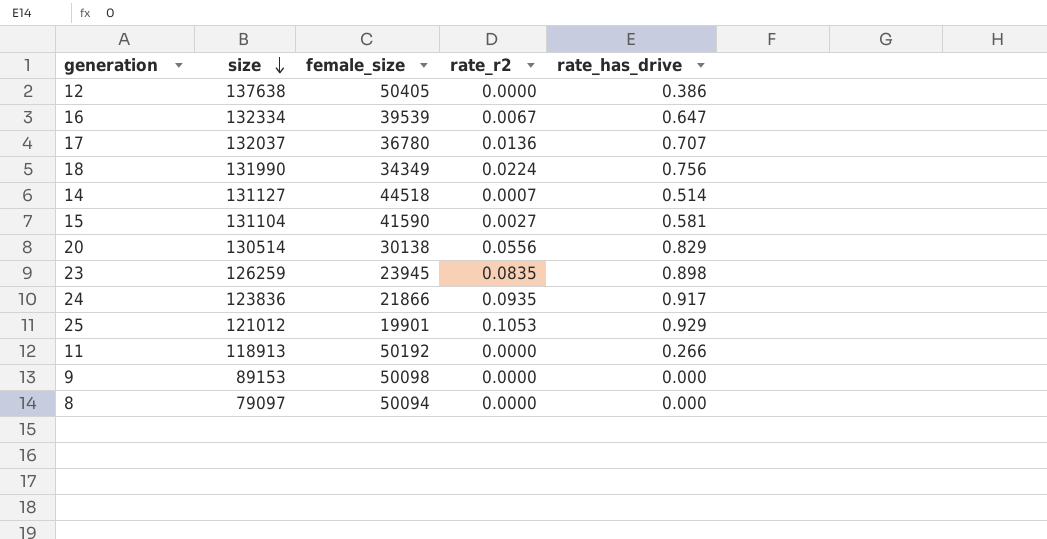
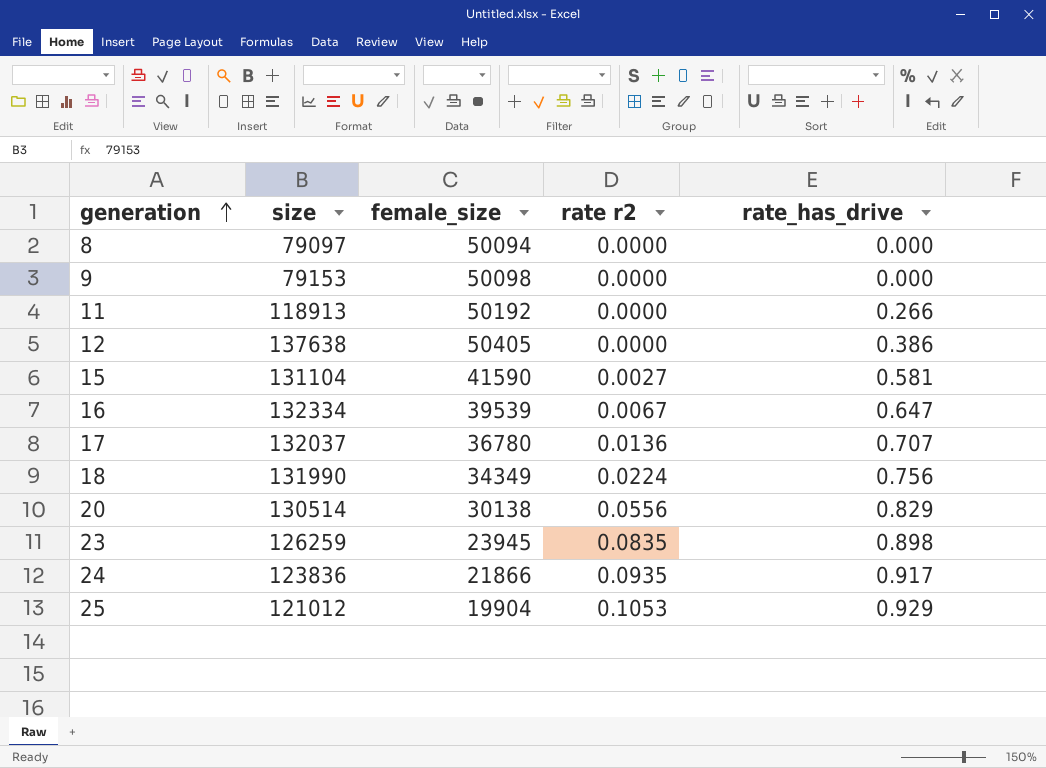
row order: size descending -> generation ascending
column name: rate_r2 -> rate r2
row 14: 131127 | 44518 | 0.0007 | 0.514 -> none
9 | size: 89153 -> 79153
25 | female_size: 19901 -> 19904

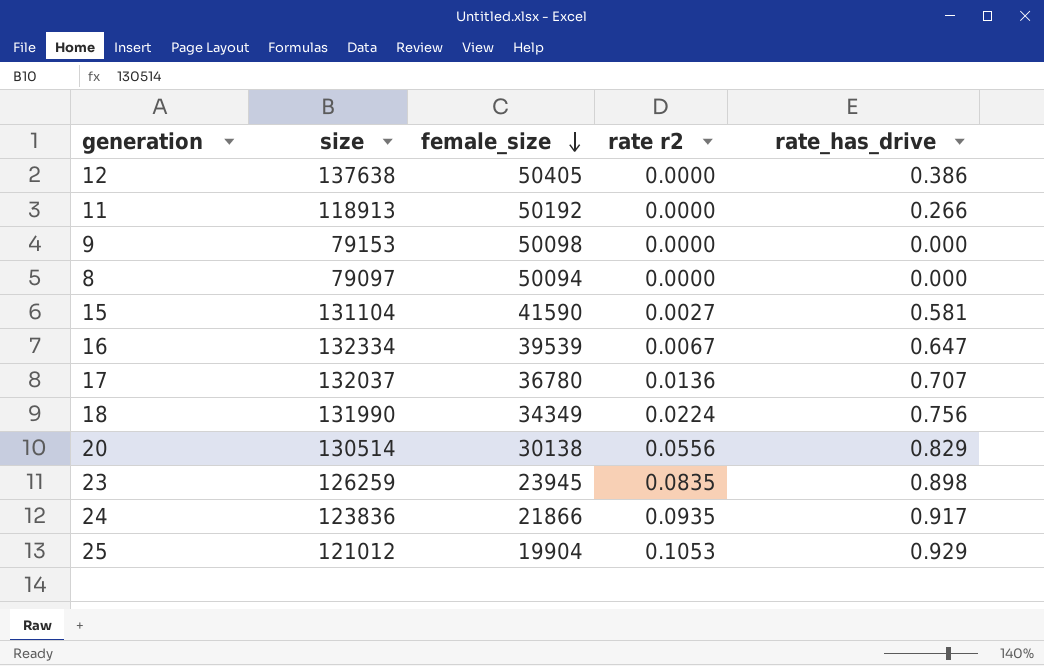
row order: generation ascending -> female_size descending

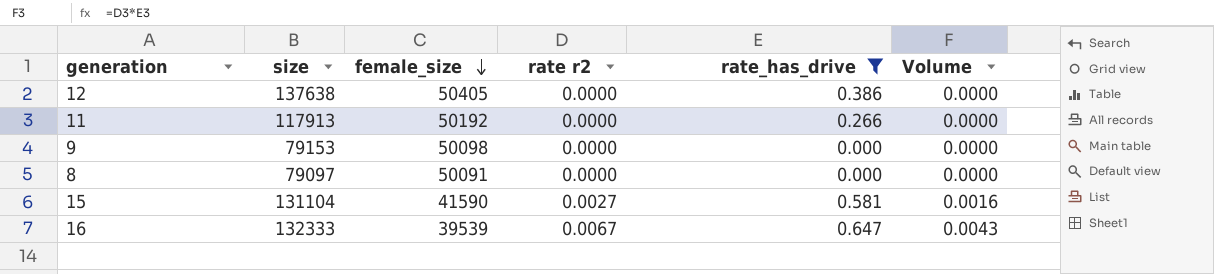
filter: none -> rate_has_drive <= 0.647
column Volume | formula: none -> [rate r2] * [rate_has_drive]
11 | size: 118913 -> 117913
8 | female_size: 50094 -> 50091
16 | size: 132334 -> 132333

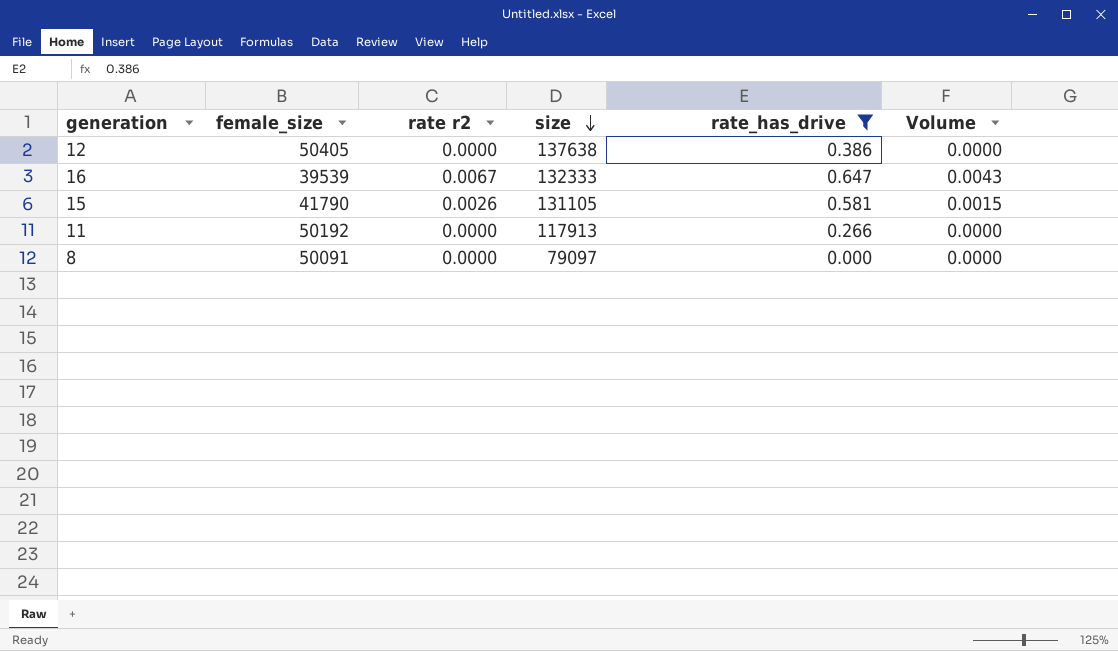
row order: female_size descending -> size descending
column size | position: 2 -> 4
row 9: 79153 | 50098 | 0.0000 | 0.000 | 0.0000 -> none
15 | female_size: 41590 -> 41790
15 | rate r2: 0.0027 -> 0.0026
15 | size: 131104 -> 131105
15 | Volume: 0.0016 -> 0.0015

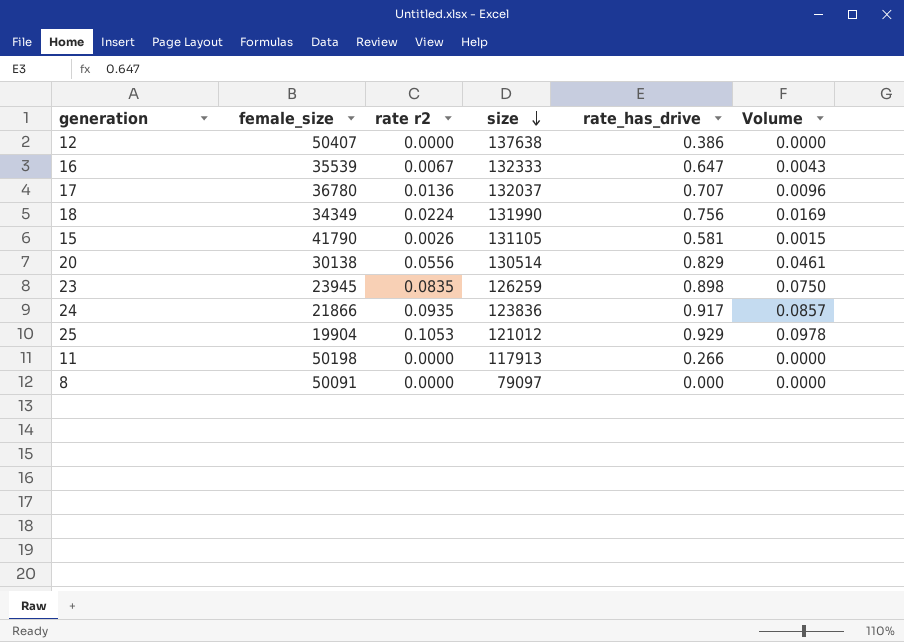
filter: rate_has_drive <= 0.647 -> none
12 | female_size: 50405 -> 50407
16 | female_size: 39539 -> 35539
11 | female_size: 50192 -> 50198

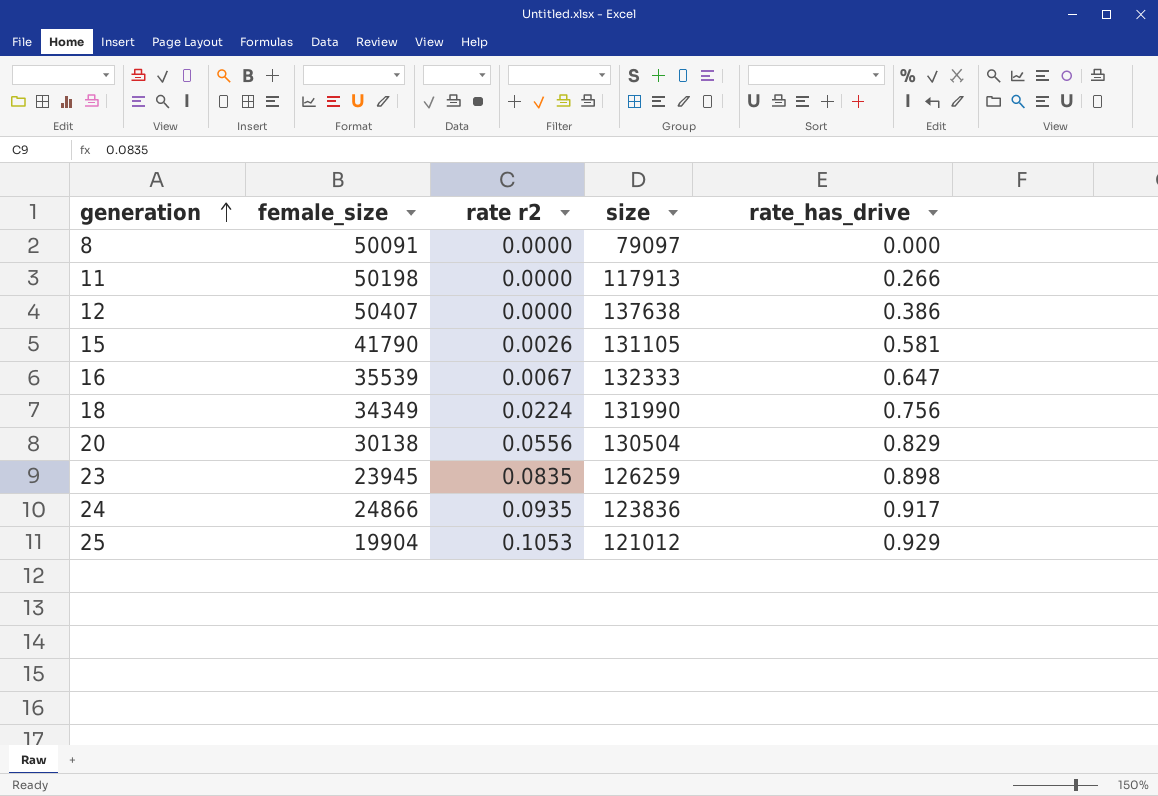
row order: size descending -> generation ascending
column Volume | formula: [rate r2] * [rate_has_drive] -> none
row 17: 36780 | 0.0136 | 132037 | 0.707 | 0.0096 -> none
20 | size: 130514 -> 130504
24 | female_size: 21866 -> 24866

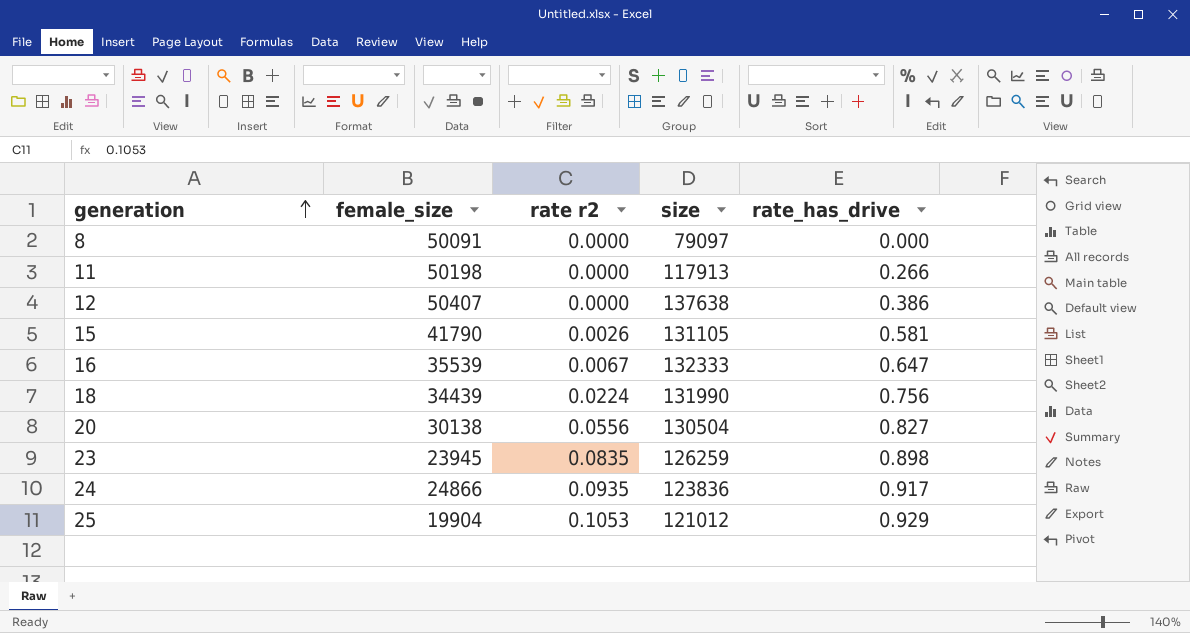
18 | female_size: 34349 -> 34439
20 | rate_has_drive: 0.829 -> 0.827

